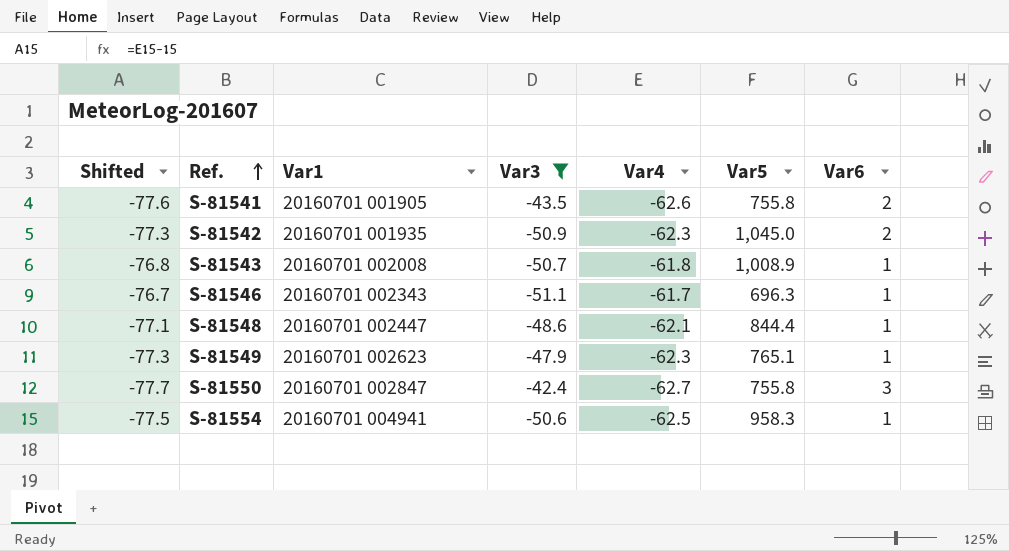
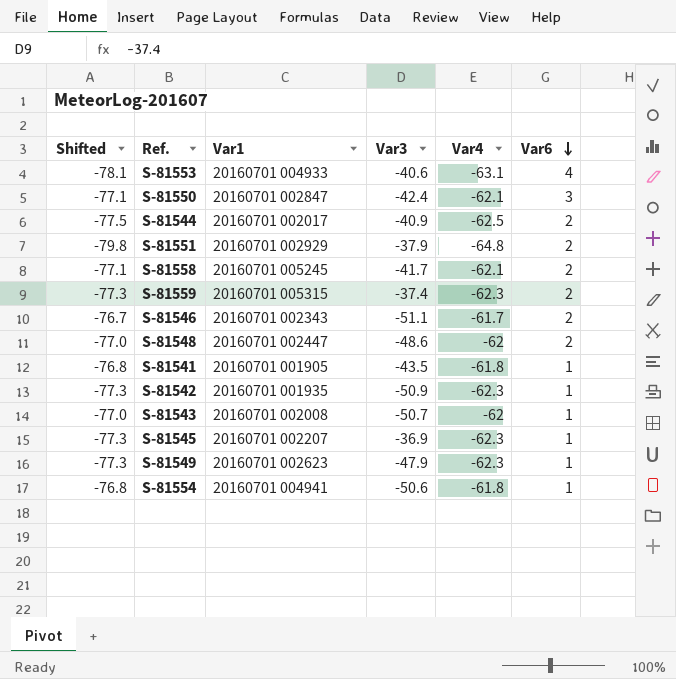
filter: Var3 <= -42.4 -> none
row order: Ref. ascending -> Var6 descending
column Var5 | position: 6 -> none
S-81550 | Shifted: -77.7 -> -77.1
S-81550 | Var4: -62.7 -> -62.1
S-81546 | Var6: 1 -> 2
S-81548 | Shifted: -77.1 -> -77.0
S-81548 | Var4: -62.1 -> -62
S-81548 | Var6: 1 -> 2
S-81541 | Shifted: -77.6 -> -76.8
S-81541 | Var4: -62.6 -> -61.8
S-81541 | Var6: 2 -> 1
S-81542 | Var6: 2 -> 1
S-81543 | Shifted: -76.8 -> -77.0
S-81543 | Var4: -61.8 -> -62
S-81554 | Shifted: -77.5 -> -76.8
S-81554 | Var4: -62.5 -> -61.8

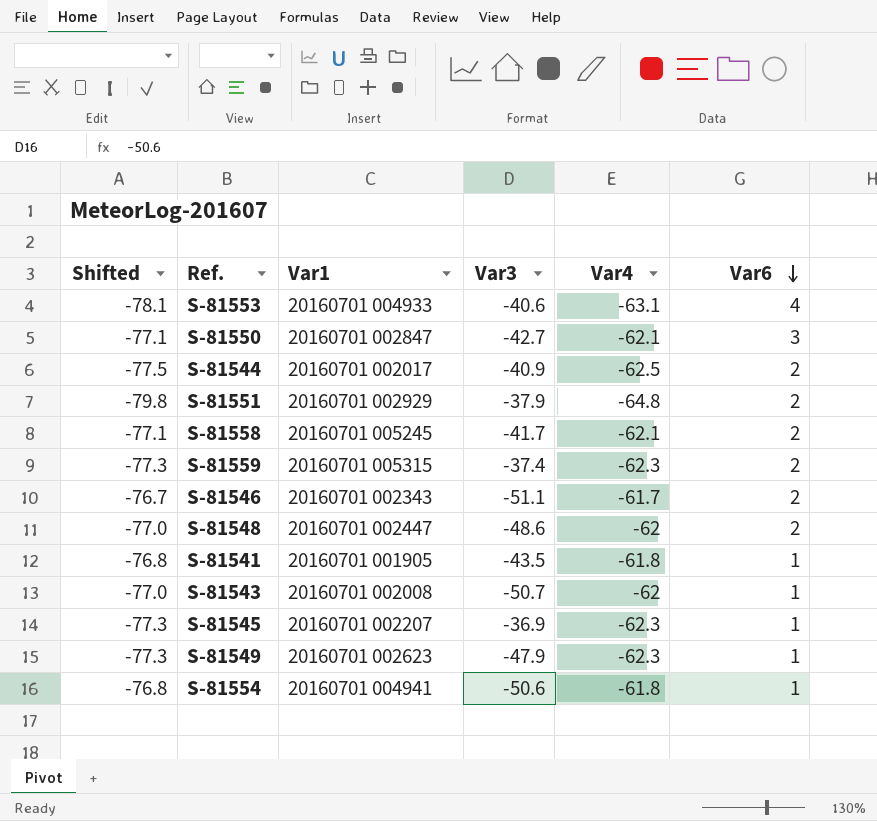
row S-81542: -77.3 | 20160701 001935 | -50.9 | -62.3 | 1 -> none
S-81550 | Var3: -42.4 -> -42.7

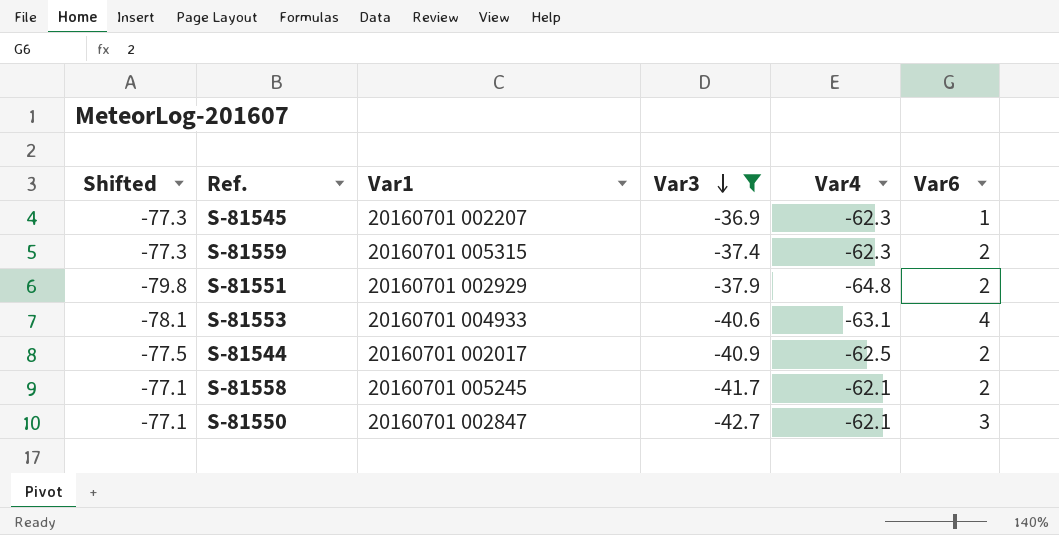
filter: none -> Var3 >= -42.7
row order: Var6 descending -> Var3 descending

